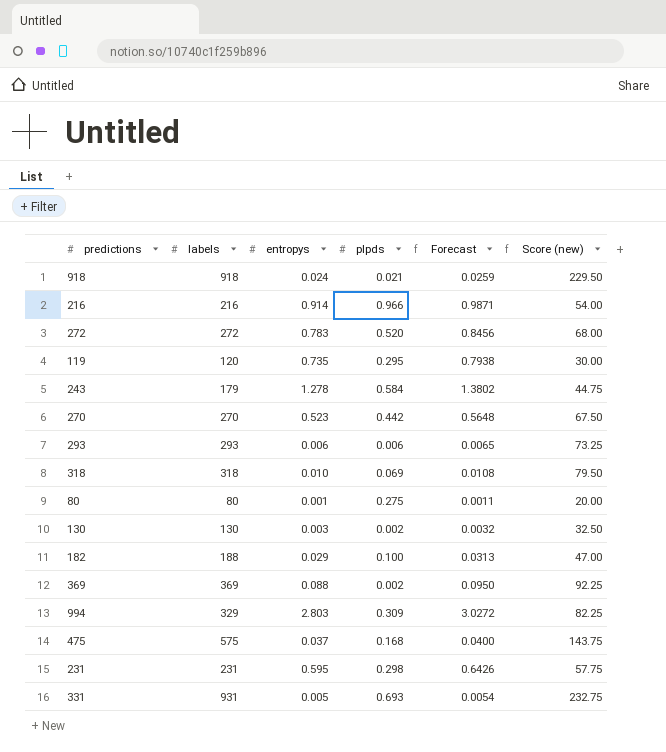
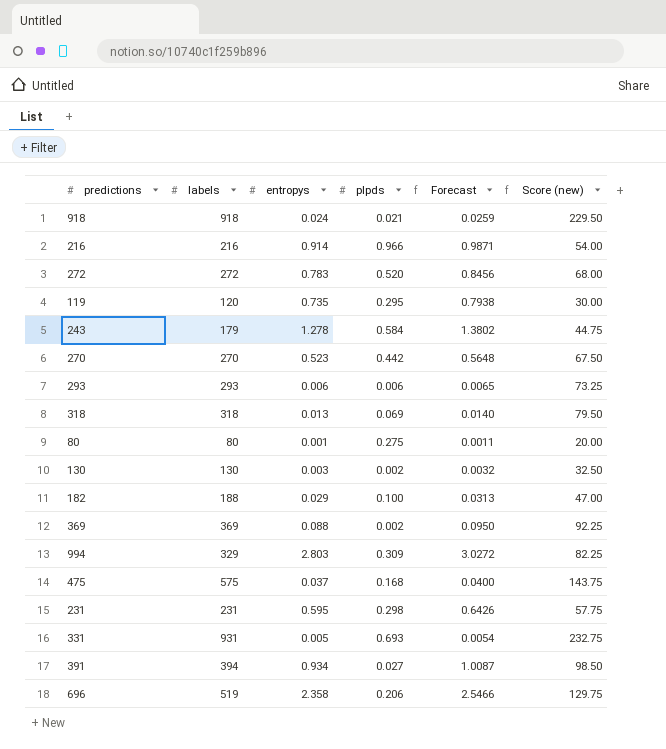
318 | entropys: 0.010 -> 0.013
318 | Forecast: 0.0108 -> 0.0140
row 391: none -> 394 | 0.934 | 0.027 | 1.0087 | 98.50
row 696: none -> 519 | 2.358 | 0.206 | 2.5466 | 129.75

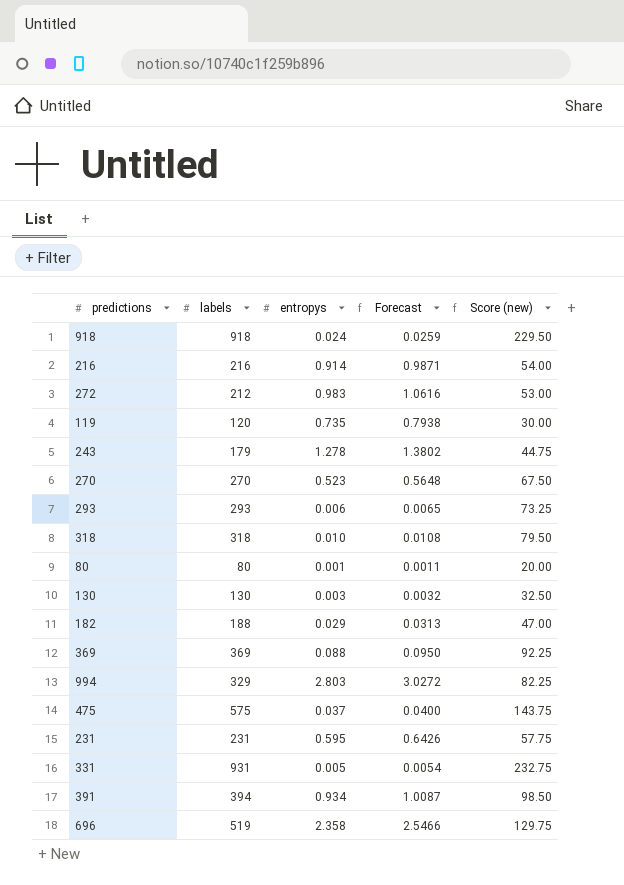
column plpds | position: 4 -> none
272 | labels: 272 -> 212
272 | entropys: 0.783 -> 0.983
272 | Forecast: 0.8456 -> 1.0616
272 | Score (new): 68.00 -> 53.00
318 | entropys: 0.013 -> 0.010
318 | Forecast: 0.0140 -> 0.0108

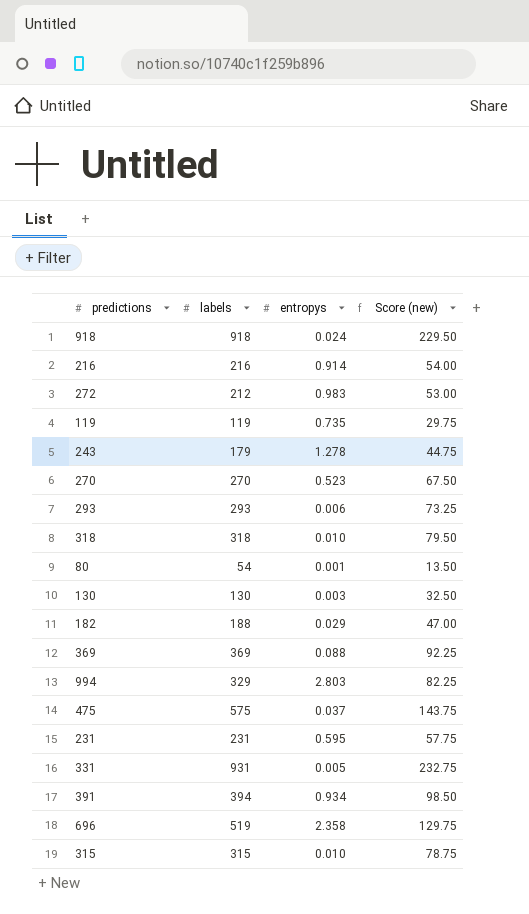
column Forecast | formula: [entropys] * 1.08 -> none
119 | labels: 120 -> 119
119 | Score (new): 30.00 -> 29.75
80 | labels: 80 -> 54
80 | Score (new): 20.00 -> 13.50
row 315: none -> 315 | 0.010 | 78.75

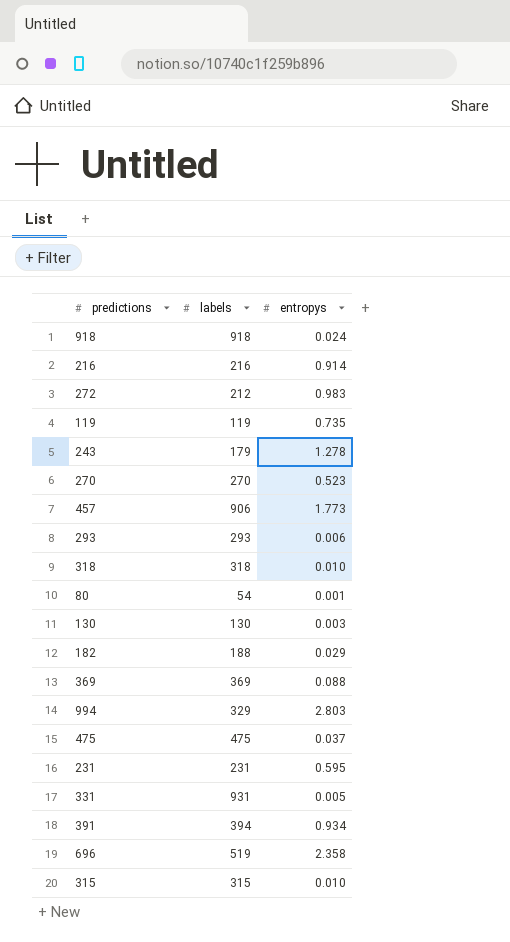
column Score (new) | formula: [labels] * 0.25 -> none
row 457: none -> 906 | 1.773
475 | labels: 575 -> 475

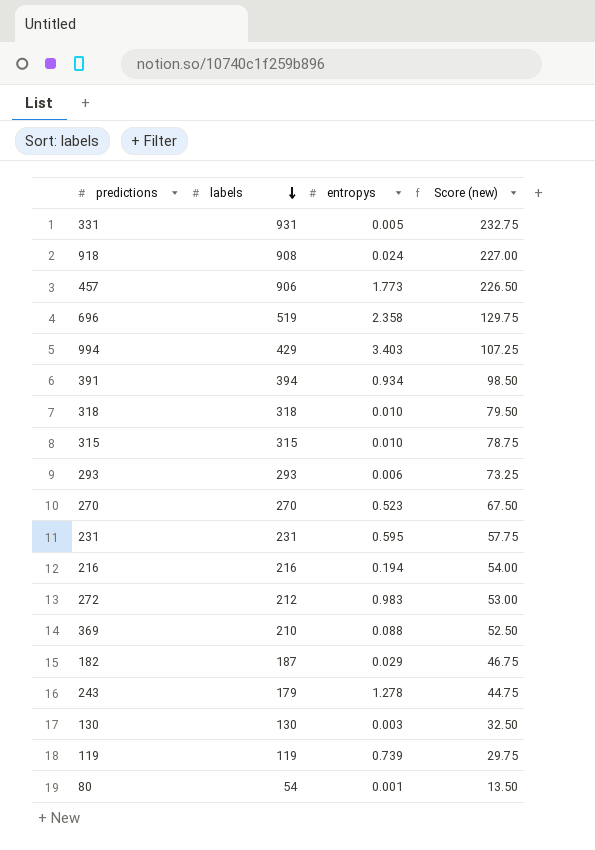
row order: none -> labels descending
column Score (new) | formula: none -> [labels] * 0.25
row 475: 475 | 0.037 -> none
918 | labels: 918 -> 908
994 | labels: 329 -> 429
994 | entropys: 2.803 -> 3.403
216 | entropys: 0.914 -> 0.194
369 | labels: 369 -> 210
182 | labels: 188 -> 187
119 | entropys: 0.735 -> 0.739

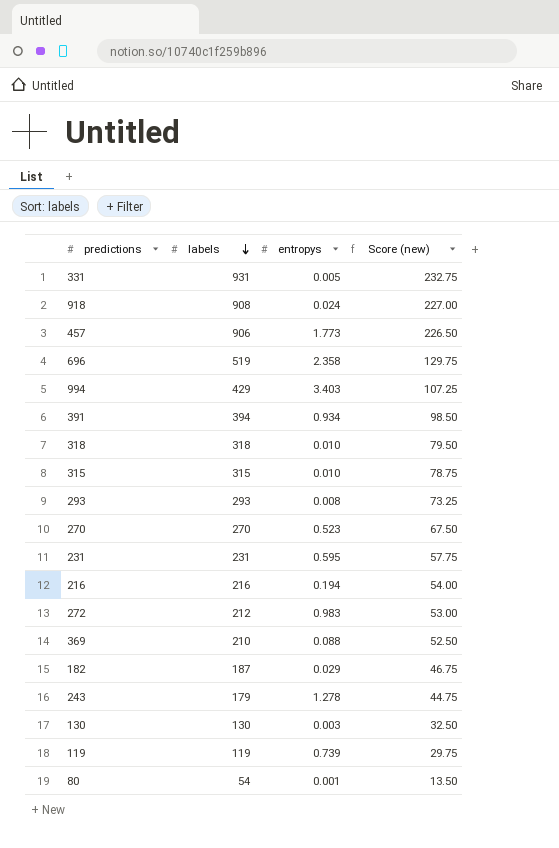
293 | entropys: 0.006 -> 0.008

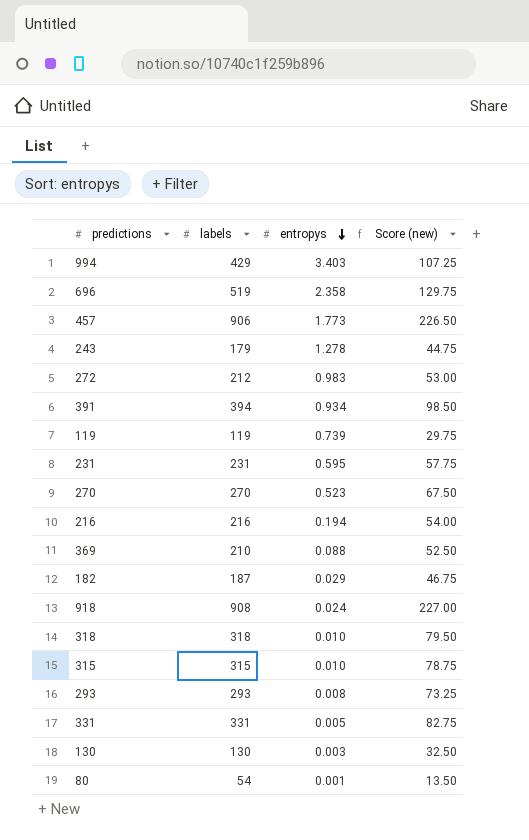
row order: labels descending -> entropys descending
331 | labels: 931 -> 331
331 | Score (new): 232.75 -> 82.75

